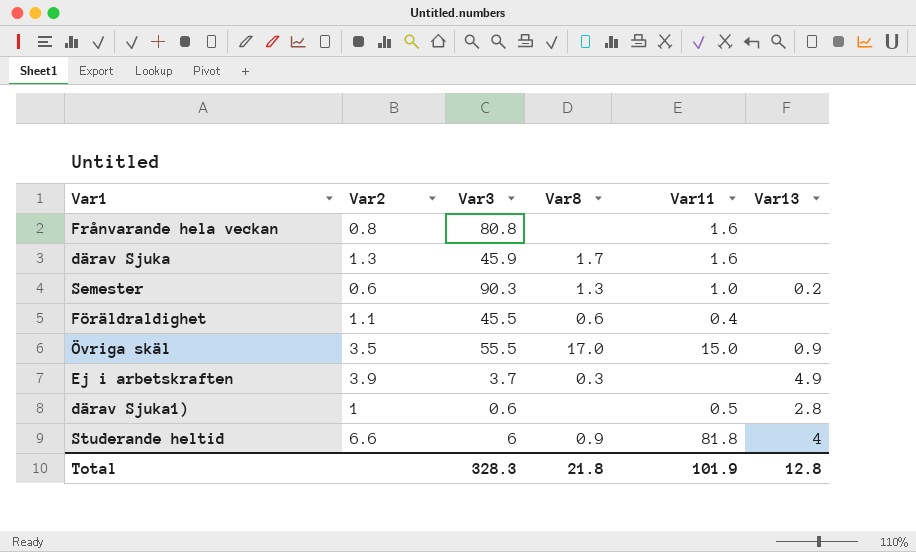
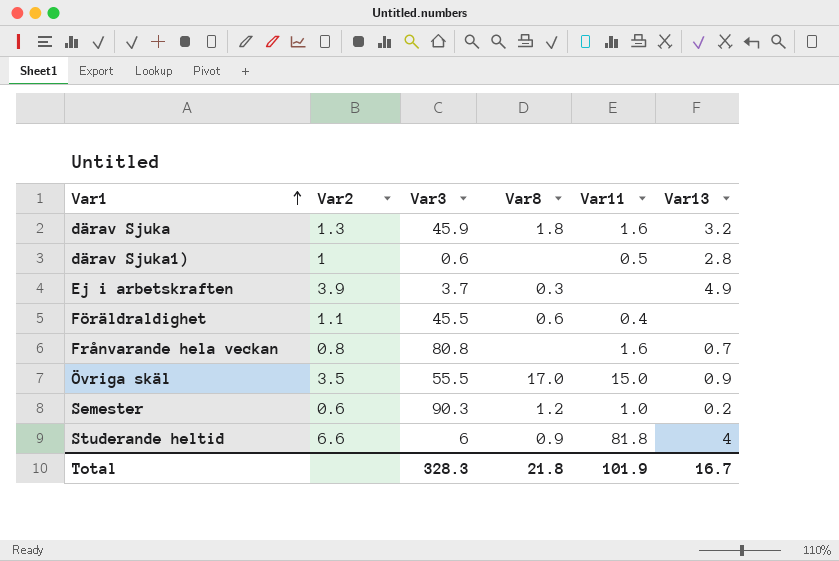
row order: none -> Var1 ascending
därav Sjuka | Var8: 1.7 -> 1.8
därav Sjuka | Var13: none -> 3.2
Frånvarande hela veckan | Var13: none -> 0.7
Semester | Var8: 1.3 -> 1.2
Total | Var13: 12.8 -> 16.7

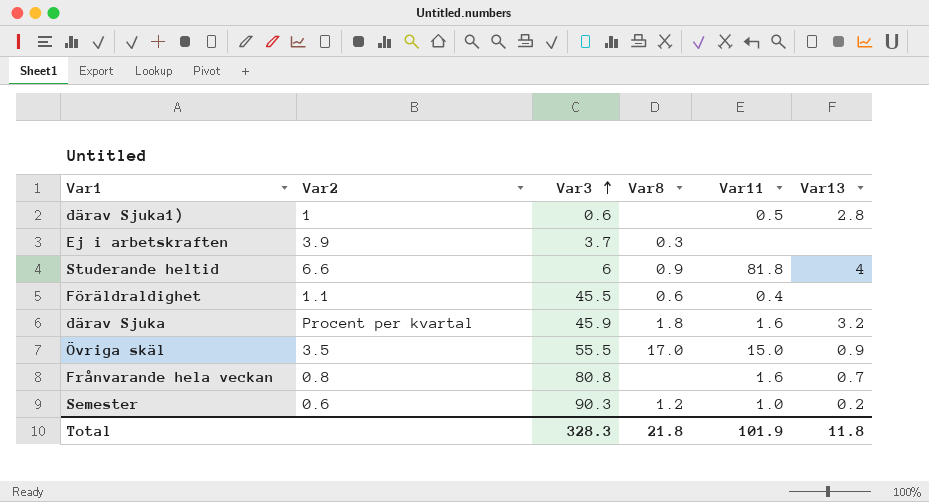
row order: Var1 ascending -> Var3 ascending
Ej i arbetskraften | Var13: 4.9 -> none
därav Sjuka | Var2: 1.3 -> Procent per kvartal
Total | Var13: 16.7 -> 11.8

